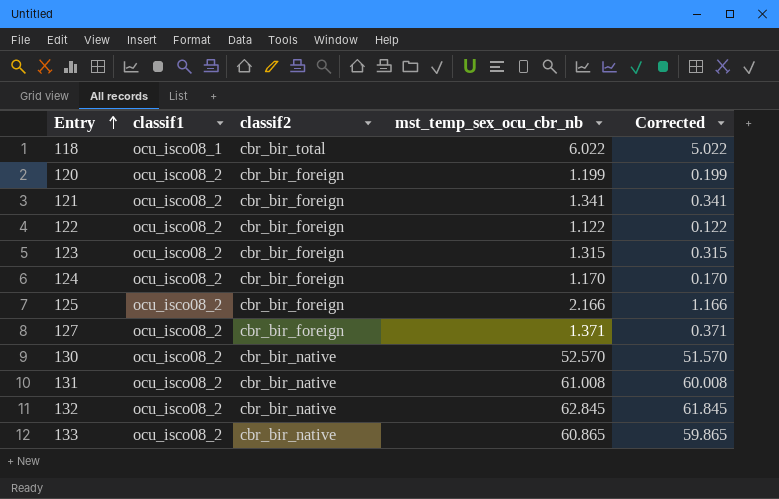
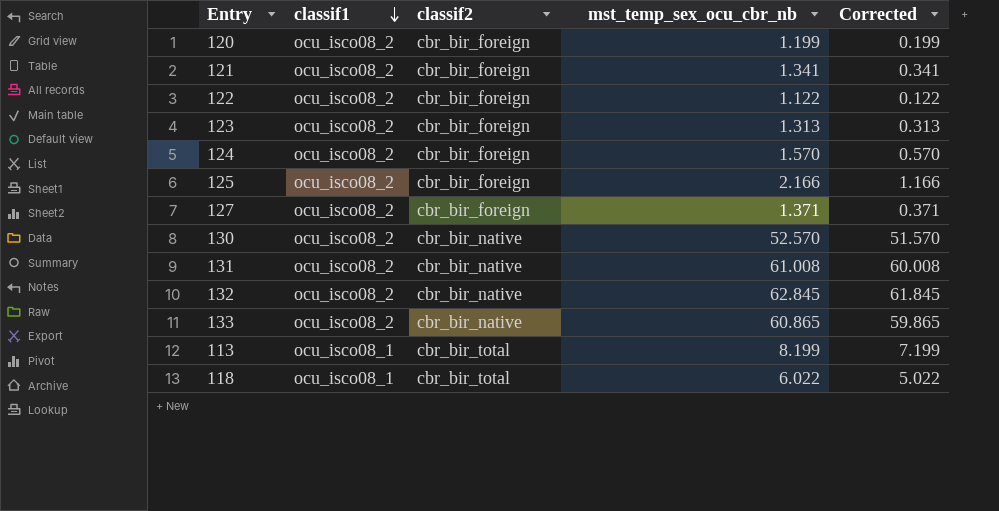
row order: Entry ascending -> classif1 descending
123 | mst_temp_sex_ocu_cbr_nb: 1.315 -> 1.313
123 | Corrected: 0.315 -> 0.313
124 | mst_temp_sex_ocu_cbr_nb: 1.170 -> 1.570
124 | Corrected: 0.170 -> 0.570
row 113: none -> ocu_isco08_1 | cbr_bir_total | 8.199 | 7.199

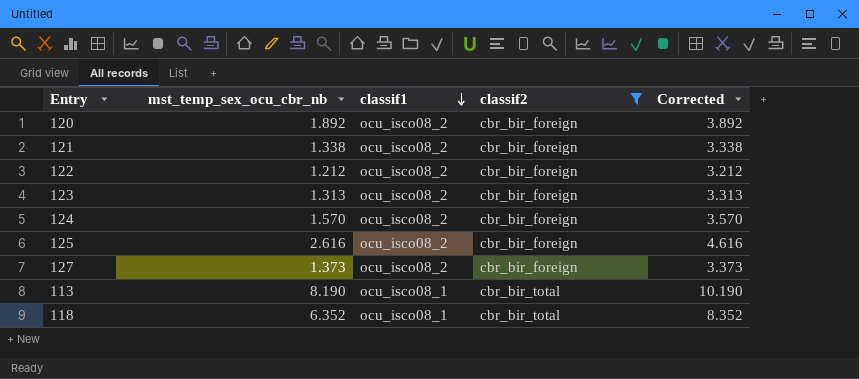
filter: none -> classif2 != cbr_bir_native
column mst_temp_sex_ocu_cbr_nb | position: 4 -> 2
column Corrected | formula: [mst_temp_sex_ocu_cbr_nb] - 1 -> [mst_temp_sex_ocu_cbr_nb] + 2
120 | mst_temp_sex_ocu_cbr_nb: 1.199 -> 1.892
121 | mst_temp_sex_ocu_cbr_nb: 1.341 -> 1.338
122 | mst_temp_sex_ocu_cbr_nb: 1.122 -> 1.212
125 | mst_temp_sex_ocu_cbr_nb: 2.166 -> 2.616
127 | mst_temp_sex_ocu_cbr_nb: 1.371 -> 1.373
113 | mst_temp_sex_ocu_cbr_nb: 8.199 -> 8.190
118 | mst_temp_sex_ocu_cbr_nb: 6.022 -> 6.352

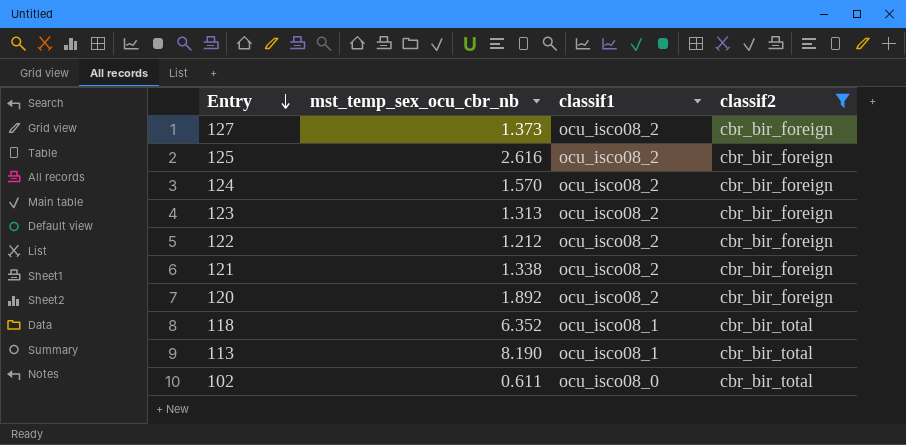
row order: classif1 descending -> Entry descending
column Corrected | formula: [mst_temp_sex_ocu_cbr_nb] + 2 -> none
row 102: none -> 0.611 | ocu_isco08_0 | cbr_bir_total

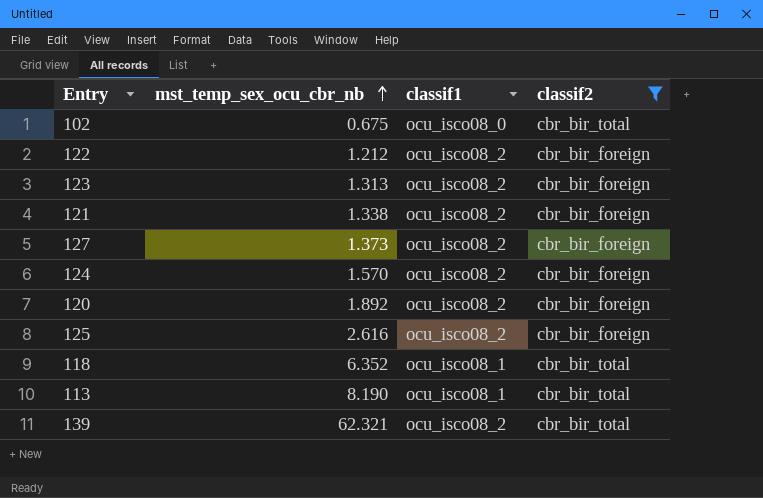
row order: Entry descending -> mst_temp_sex_ocu_cbr_nb ascending
102 | mst_temp_sex_ocu_cbr_nb: 0.611 -> 0.675
row 139: none -> 62.321 | ocu_isco08_2 | cbr_bir_total

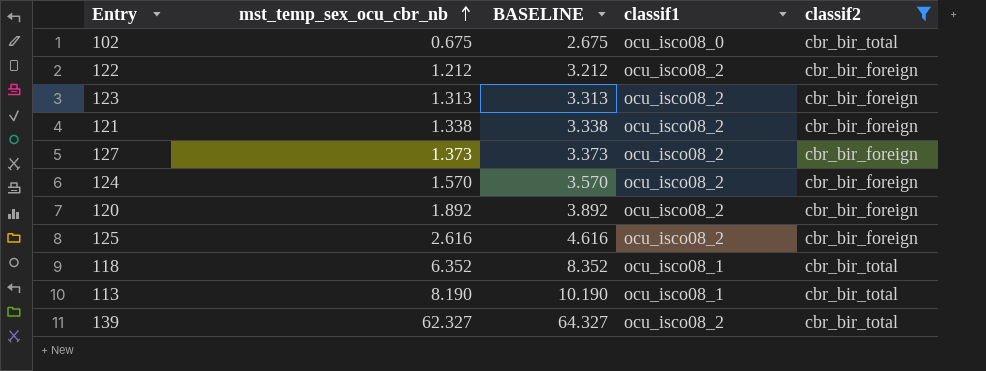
column BASELINE | formula: none -> [mst_temp_sex_ocu_cbr_nb] + 2
139 | mst_temp_sex_ocu_cbr_nb: 62.321 -> 62.327

